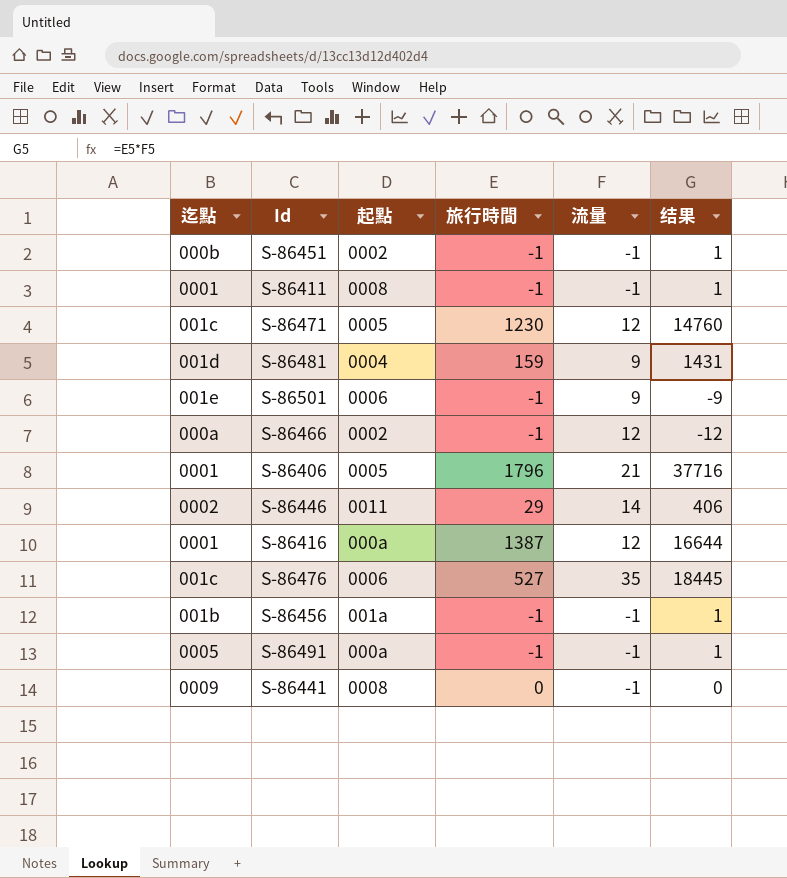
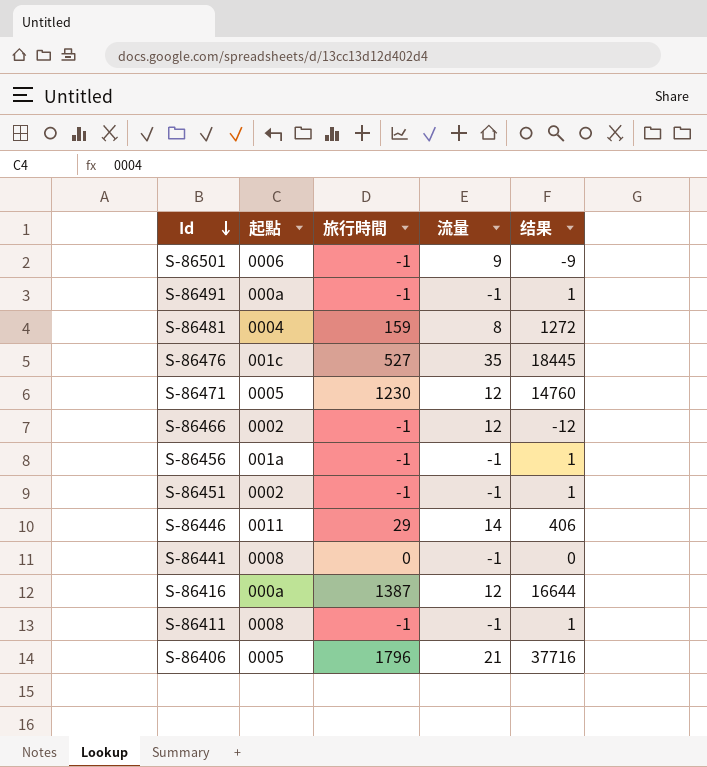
row order: none -> Id descending
column 迄點 | position: 1 -> none
S-86481 | 流量: 9 -> 8
S-86481 | 结果: 1431 -> 1272
S-86476 | 起點: 0006 -> 001c

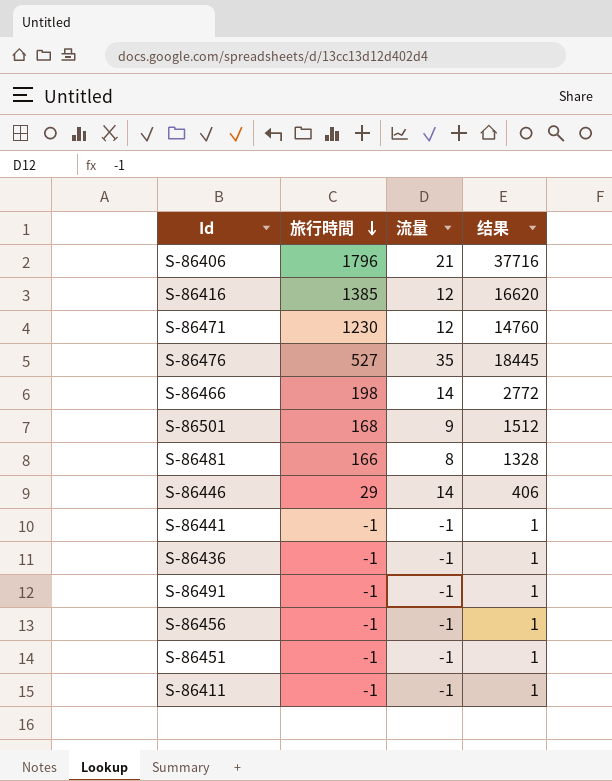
row order: Id descending -> 旅行時間 descending
column 起點 | position: 2 -> none
S-86416 | 旅行時間: 1387 -> 1385
S-86416 | 结果: 16644 -> 16620
S-86466 | 旅行時間: -1 -> 198
S-86466 | 流量: 12 -> 14
S-86466 | 结果: -12 -> 2772
S-86501 | 旅行時間: -1 -> 168
S-86501 | 结果: -9 -> 1512
S-86481 | 旅行時間: 159 -> 166
S-86481 | 结果: 1272 -> 1328
S-86441 | 旅行時間: 0 -> -1
S-86441 | 结果: 0 -> 1
row S-86436: none -> -1 | -1 | 1

